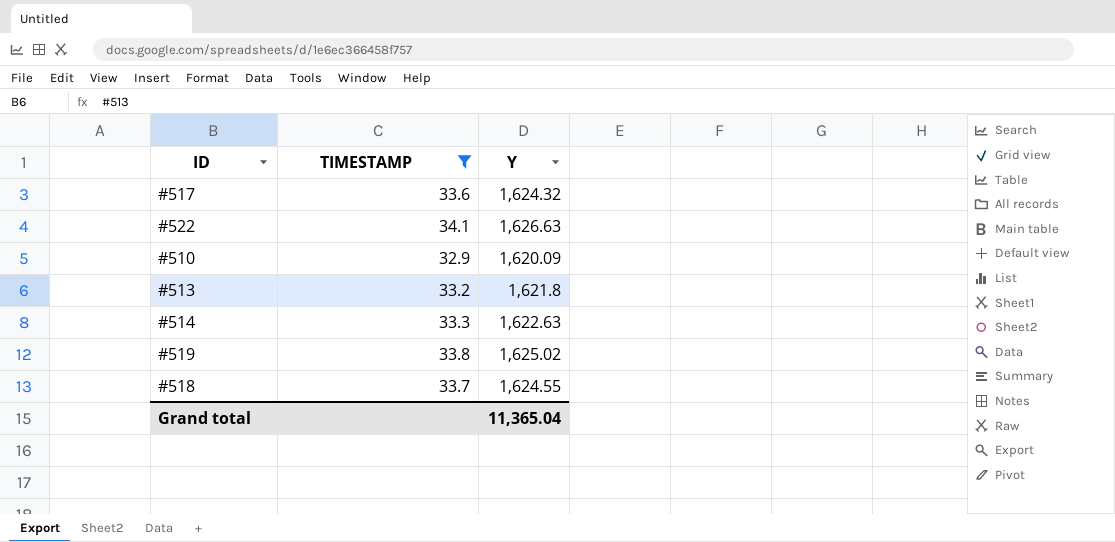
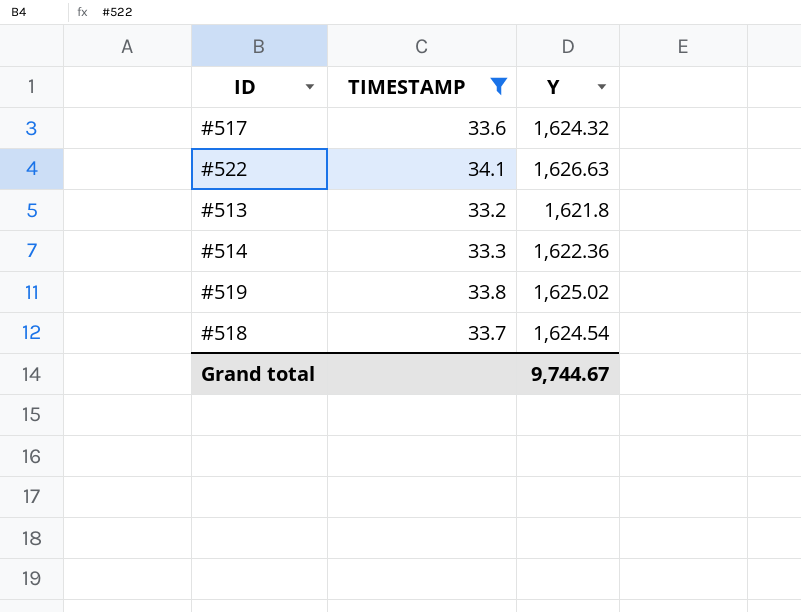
row #510: 32.9 | 1,620.09 -> none
#514 | Y: 1,622.63 -> 1,622.36
#518 | Y: 1,624.55 -> 1,624.54
Grand total | Y: 11,365.04 -> 9,744.67

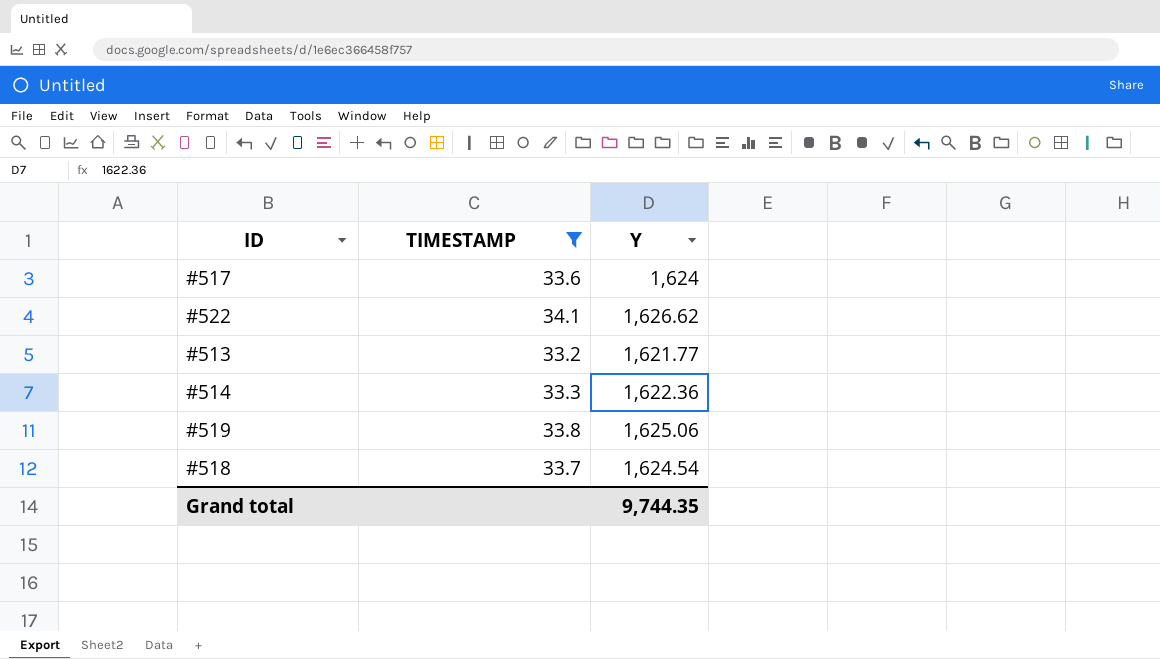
#517 | Y: 1,624.32 -> 1,624
#522 | Y: 1,626.63 -> 1,626.62
#513 | Y: 1,621.8 -> 1,621.77
#519 | Y: 1,625.02 -> 1,625.06
Grand total | Y: 9,744.67 -> 9,744.35

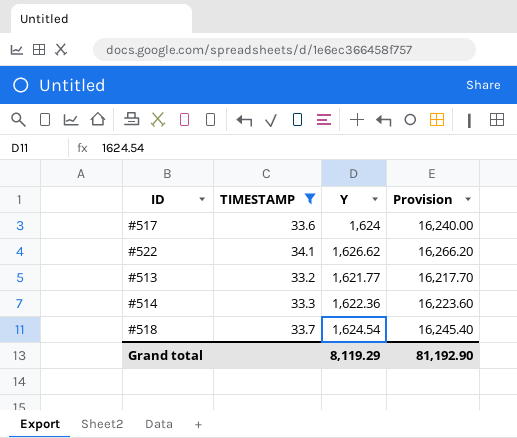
column Provision | formula: none -> [Y] * 10
row #519: 33.8 | 1,625.06 -> none
Grand total | Y: 9,744.35 -> 8,119.29

